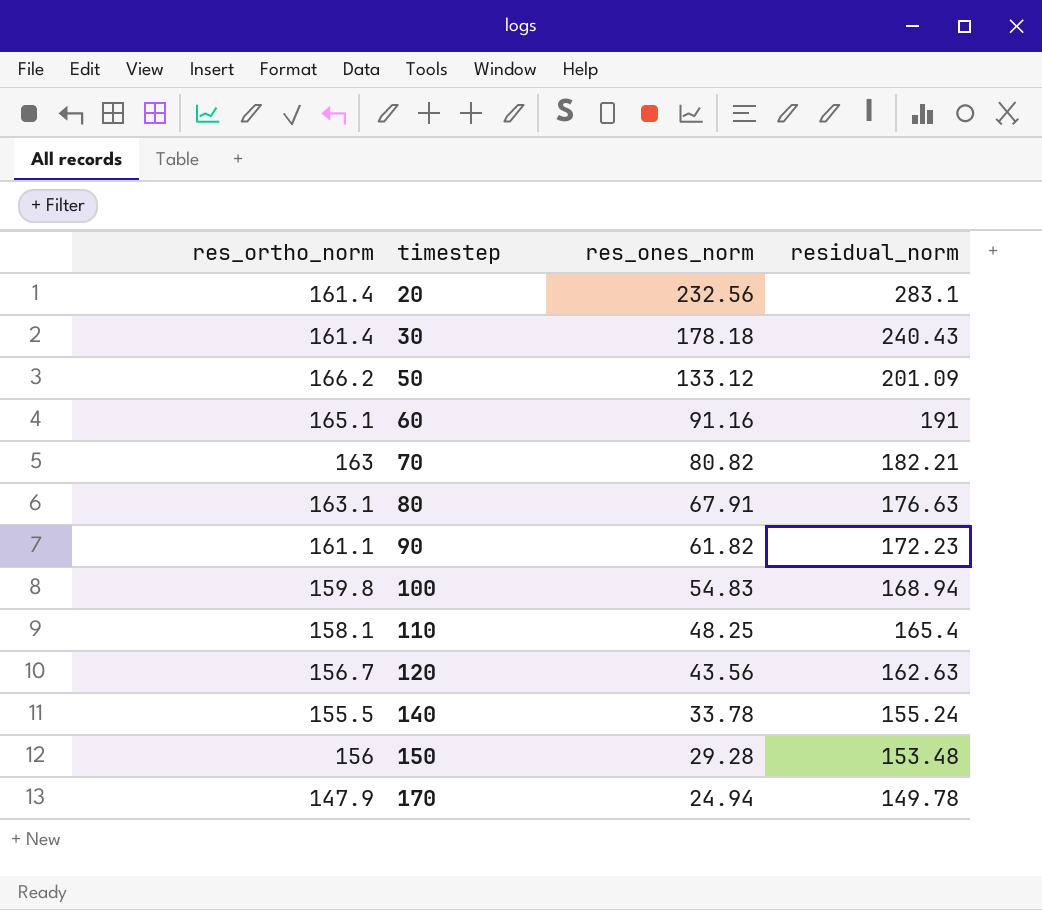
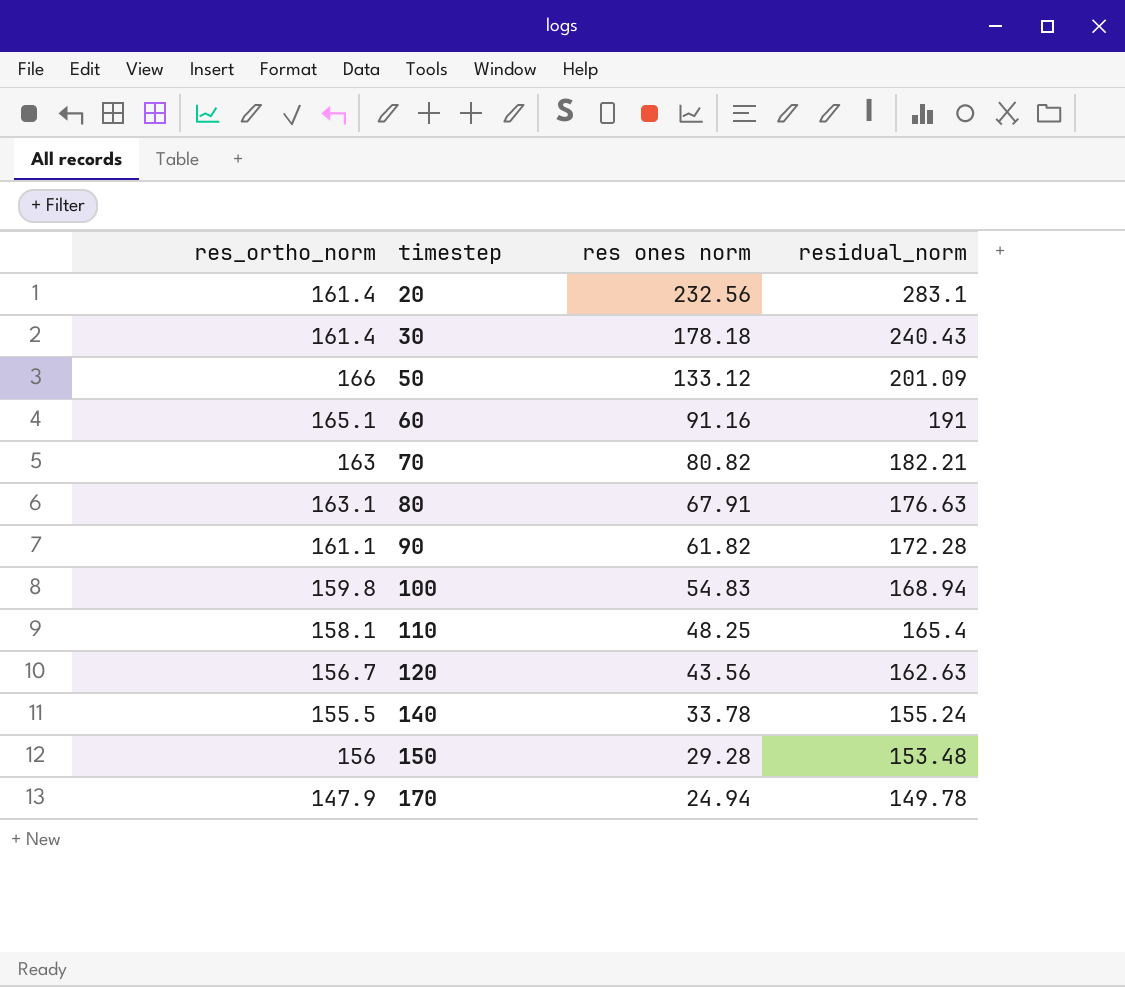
column name: res_ones_norm -> res ones norm
50 | res_ortho_norm: 166.2 -> 166
90 | residual_norm: 172.23 -> 172.28

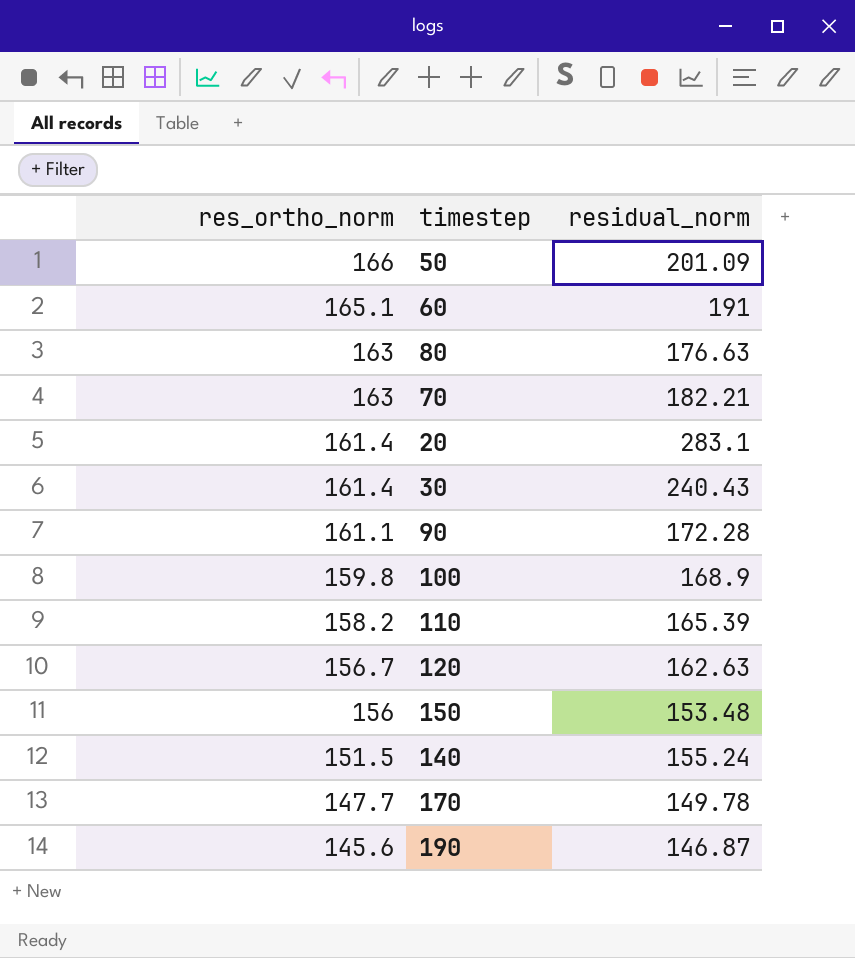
row order: timestep ascending -> res_ortho_norm descending
column res ones norm | position: 3 -> none
80 | res_ortho_norm: 163.1 -> 163
100 | residual_norm: 168.94 -> 168.9
110 | res_ortho_norm: 158.1 -> 158.2
110 | residual_norm: 165.4 -> 165.39
140 | res_ortho_norm: 155.5 -> 151.5
170 | res_ortho_norm: 147.9 -> 147.7
row 190: none -> 145.6 | 146.87

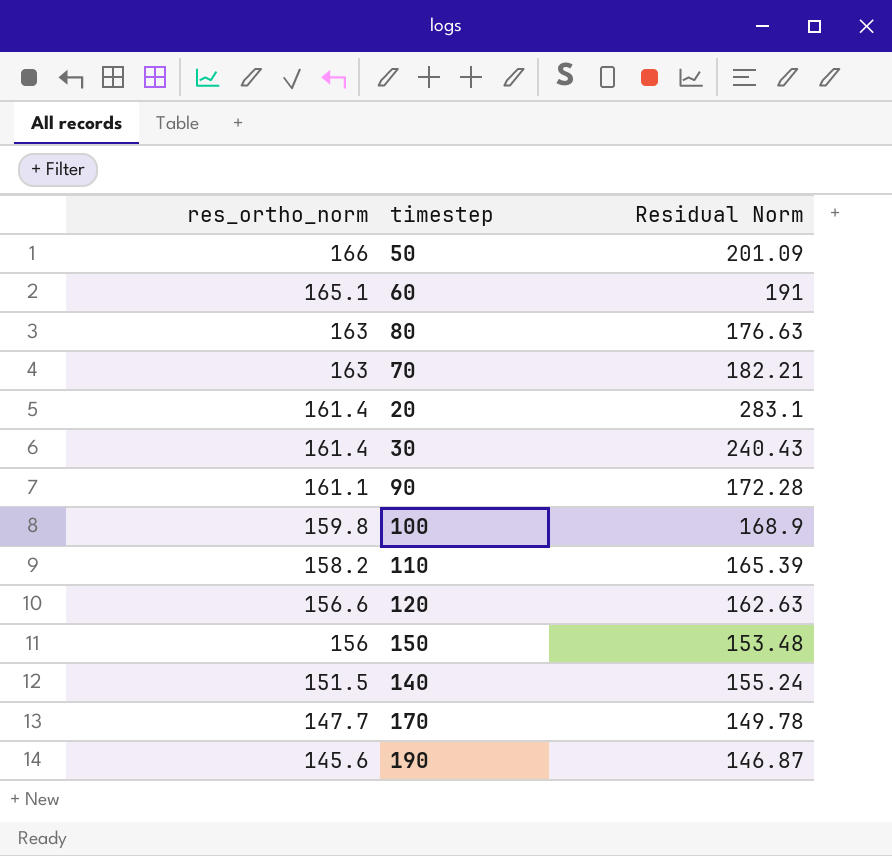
column name: residual_norm -> Residual Norm
120 | res_ortho_norm: 156.7 -> 156.6

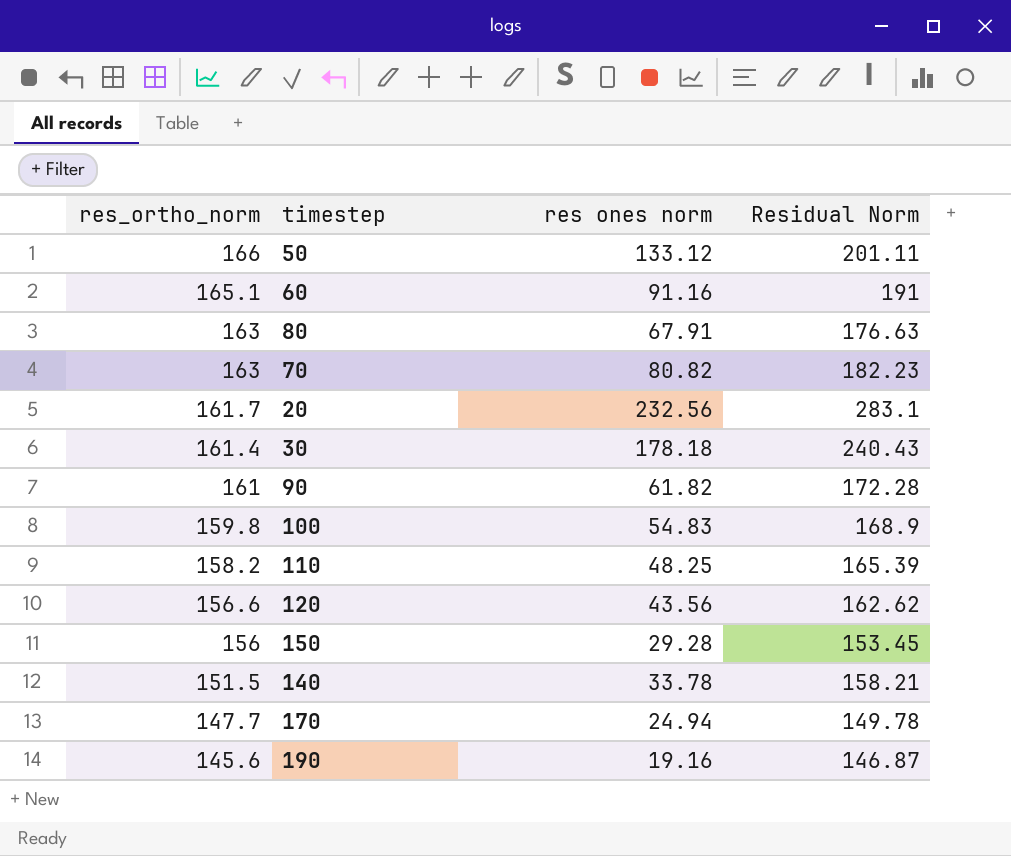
column res ones norm | position: none -> 3
50 | Residual Norm: 201.09 -> 201.11
70 | Residual Norm: 182.21 -> 182.23
20 | res_ortho_norm: 161.4 -> 161.7
90 | res_ortho_norm: 161.1 -> 161
120 | Residual Norm: 162.63 -> 162.62
150 | Residual Norm: 153.48 -> 153.45
140 | Residual Norm: 155.24 -> 158.21

